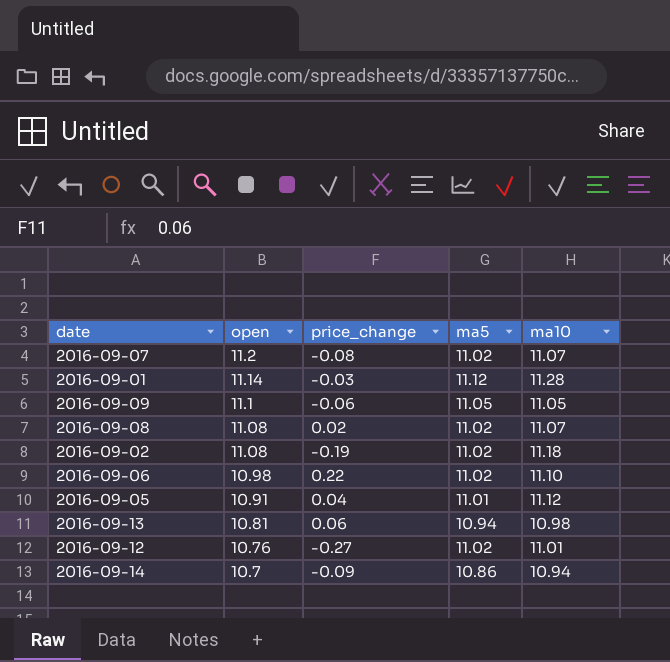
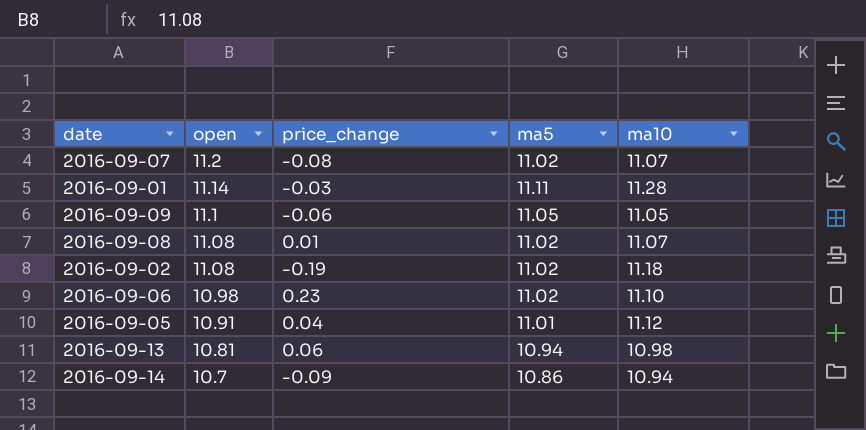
row 2016-09-12: 10.76 | -0.27 | 11.02 | 11.01 -> none
2016-09-01 | ma5: 11.12 -> 11.11
2016-09-08 | price_change: 0.02 -> 0.01
2016-09-06 | price_change: 0.22 -> 0.23

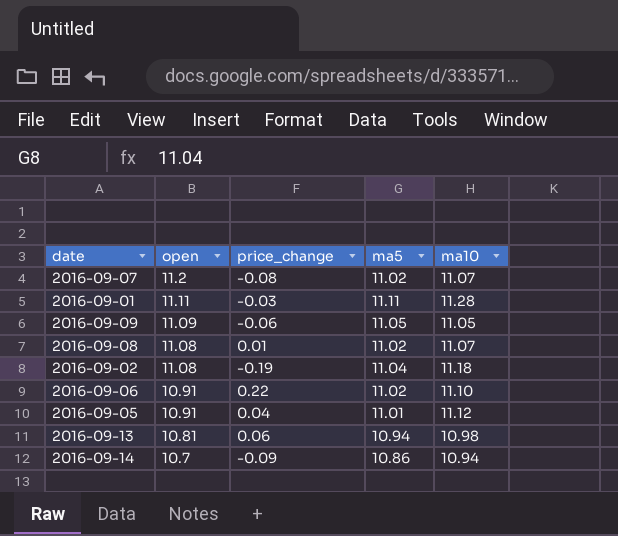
2016-09-01 | open: 11.14 -> 11.11
2016-09-09 | open: 11.1 -> 11.09
2016-09-02 | ma5: 11.02 -> 11.04
2016-09-06 | open: 10.98 -> 10.91
2016-09-06 | price_change: 0.23 -> 0.22

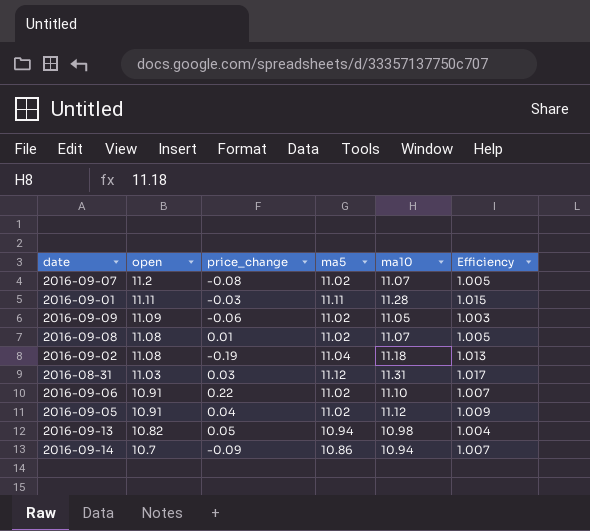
column Efficiency | formula: none -> [ma10] / [ma5]
2016-09-09 | ma5: 11.05 -> 11.02
row 2016-08-31: none -> 11.03 | 0.03 | 11.12 | 11.31 | 1.017
2016-09-05 | ma5: 11.01 -> 11.02
2016-09-13 | open: 10.81 -> 10.82
2016-09-13 | price_change: 0.06 -> 0.05

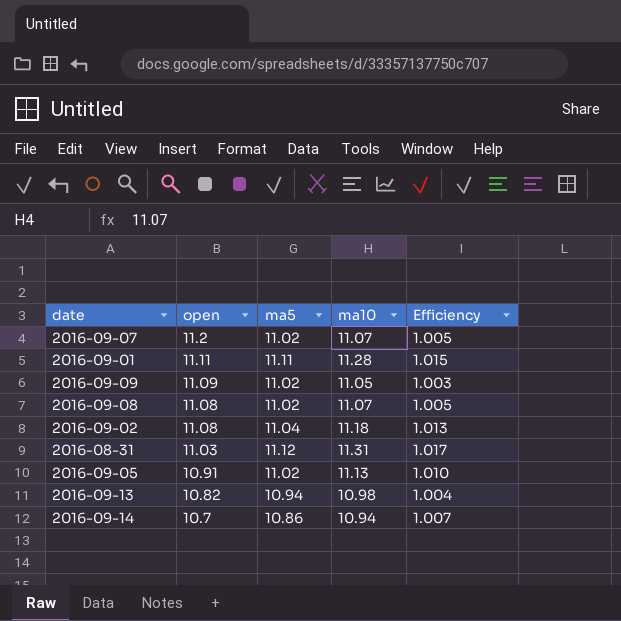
column price_change | position: 3 -> none
row 2016-09-06: 10.91 | 0.22 | 11.02 | 11.10 | 1.007 -> none
2016-09-05 | ma10: 11.12 -> 11.13
2016-09-05 | Efficiency: 1.009 -> 1.010

